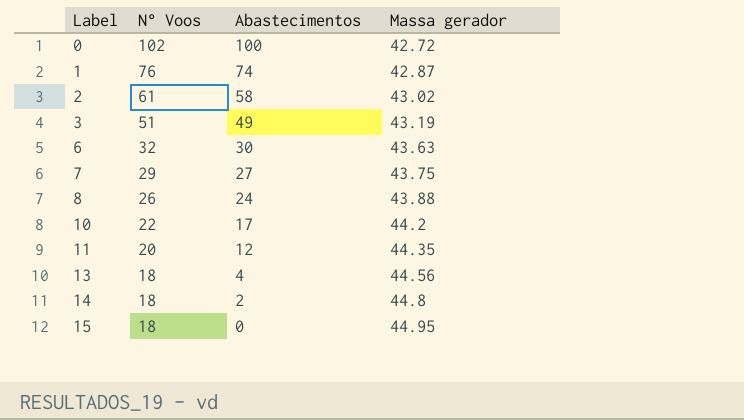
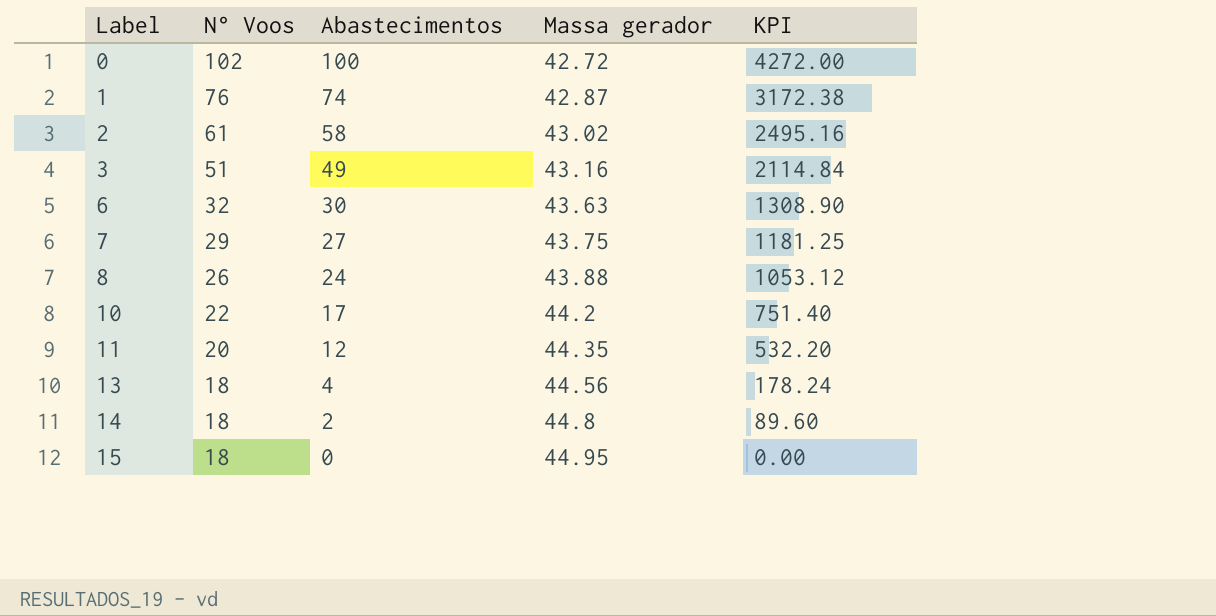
column KPI | formula: none -> [Abastecimentos] * [Massa gerador]
3 | Massa gerador: 43.19 -> 43.16

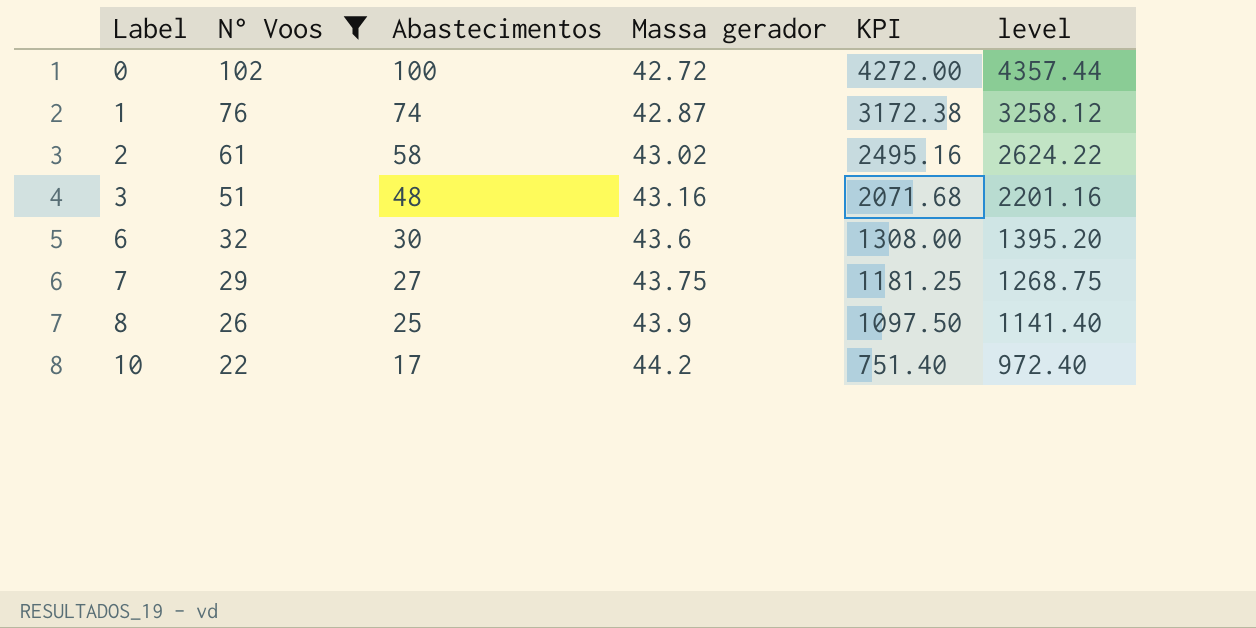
filter: none -> N° Voos >= 22
column level | formula: none -> [N° Voos] * [Massa gerador]
3 | Abastecimentos: 49 -> 48
3 | KPI: 2114.84 -> 2071.68
6 | Massa gerador: 43.63 -> 43.6
6 | KPI: 1308.90 -> 1308.00
8 | Abastecimentos: 24 -> 25
8 | Massa gerador: 43.88 -> 43.9
8 | KPI: 1053.12 -> 1097.50

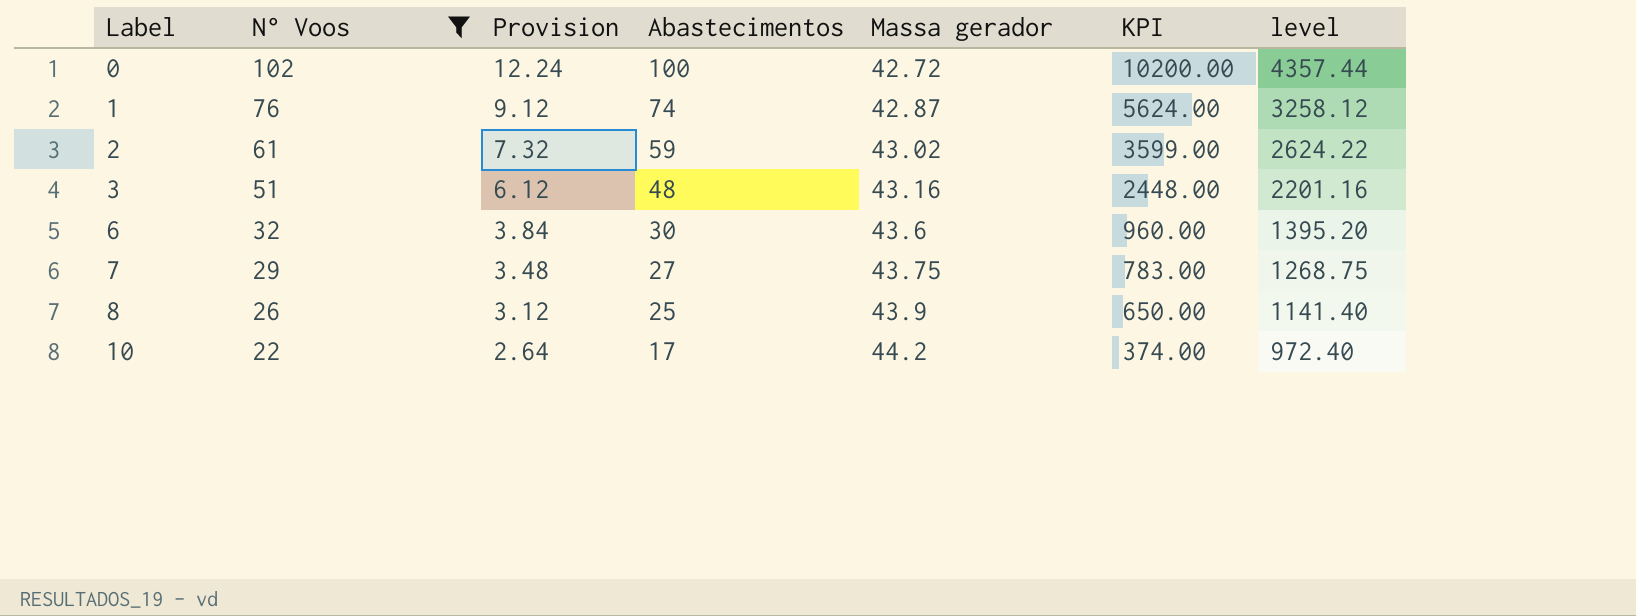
column Provision | formula: none -> [N° Voos] * 0.12
column KPI | formula: [Abastecimentos] * [Massa gerador] -> [N° Voos] * [Abastecimentos]
2 | Abastecimentos: 58 -> 59

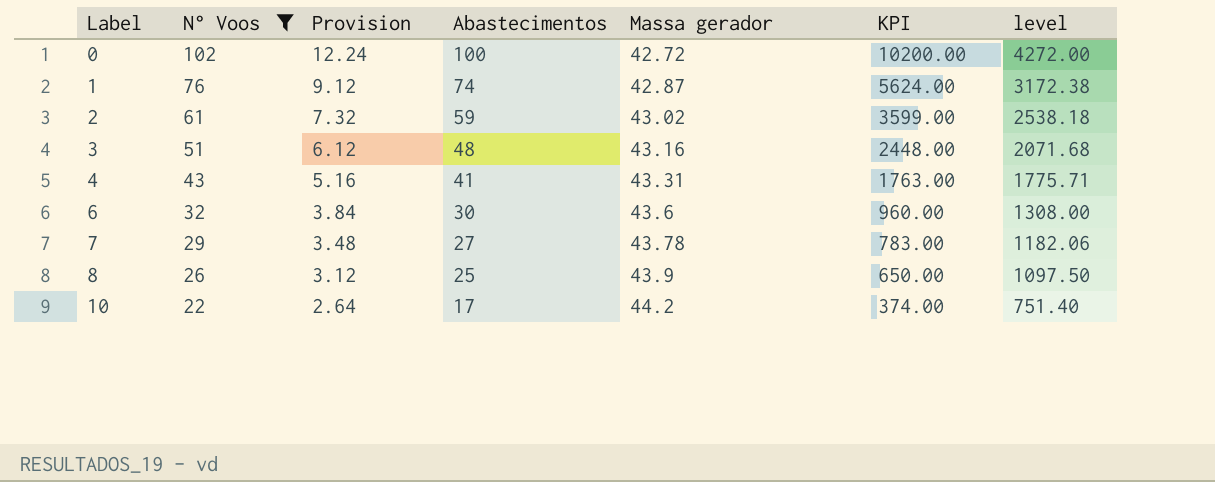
column level | formula: [N° Voos] * [Massa gerador] -> [Abastecimentos] * [Massa gerador]
row 4: none -> 43 | 5.16 | 41 | 43.31 | 1763.00 | 1775.71
7 | Massa gerador: 43.75 -> 43.78

